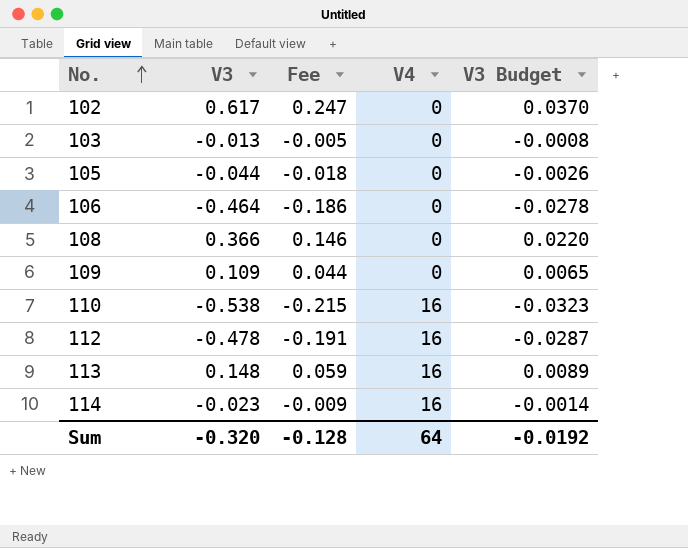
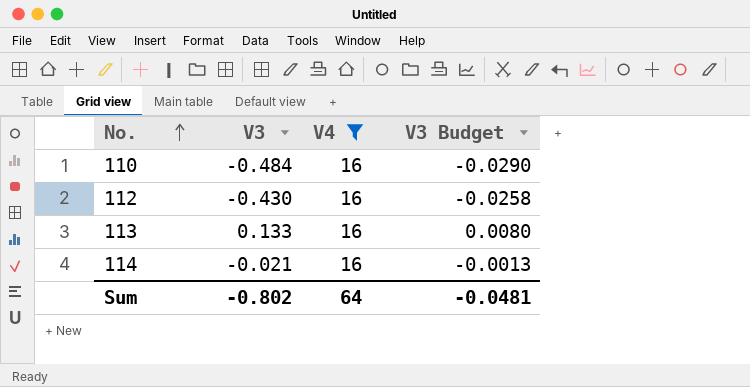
filter: none -> V4 = 16
column Fee | formula: [V3] * 0.4 -> none
110 | V3: -0.538 -> -0.484
110 | V3 Budget: -0.0323 -> -0.0290
112 | V3: -0.478 -> -0.430
112 | V3 Budget: -0.0287 -> -0.0258
113 | V3: 0.148 -> 0.133
113 | V3 Budget: 0.0089 -> 0.0080
114 | V3: -0.023 -> -0.021
114 | V3 Budget: -0.0014 -> -0.0013
Sum | V3: -0.320 -> -0.802
Sum | V3 Budget: -0.0192 -> -0.0481

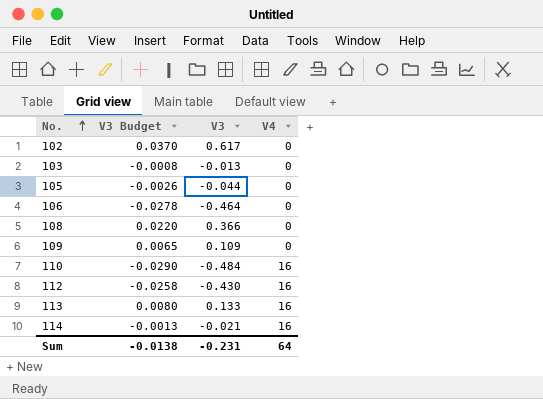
filter: V4 = 16 -> none
column V3 Budget | position: 4 -> 2
Sum | V3 Budget: -0.0481 -> -0.0138
Sum | V3: -0.802 -> -0.231

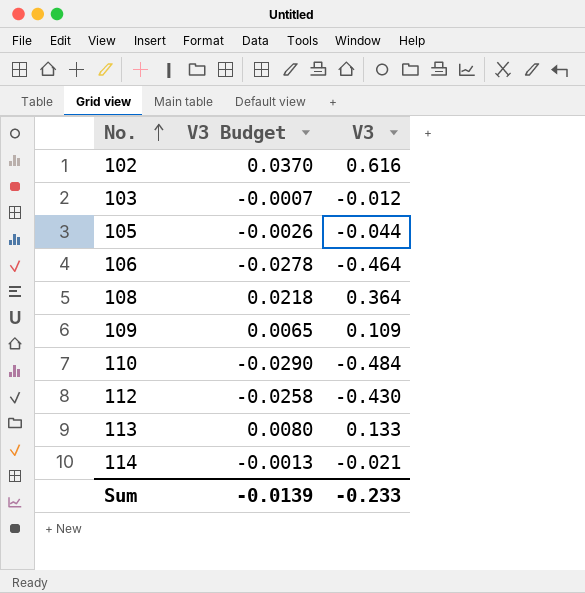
column V4 | position: 4 -> none
102 | V3: 0.617 -> 0.616
103 | V3 Budget: -0.0008 -> -0.0007
103 | V3: -0.013 -> -0.012
108 | V3 Budget: 0.0220 -> 0.0218
108 | V3: 0.366 -> 0.364
Sum | V3 Budget: -0.0138 -> -0.0139
Sum | V3: -0.231 -> -0.233

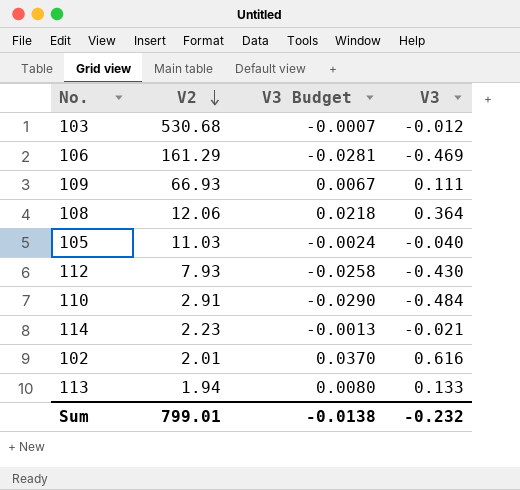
row order: No. ascending -> V2 descending
column V2 | position: none -> 2
106 | V3 Budget: -0.0278 -> -0.0281
106 | V3: -0.464 -> -0.469
109 | V3 Budget: 0.0065 -> 0.0067
109 | V3: 0.109 -> 0.111
105 | V3 Budget: -0.0026 -> -0.0024
105 | V3: -0.044 -> -0.040
Sum | V3 Budget: -0.0139 -> -0.0138
Sum | V3: -0.233 -> -0.232

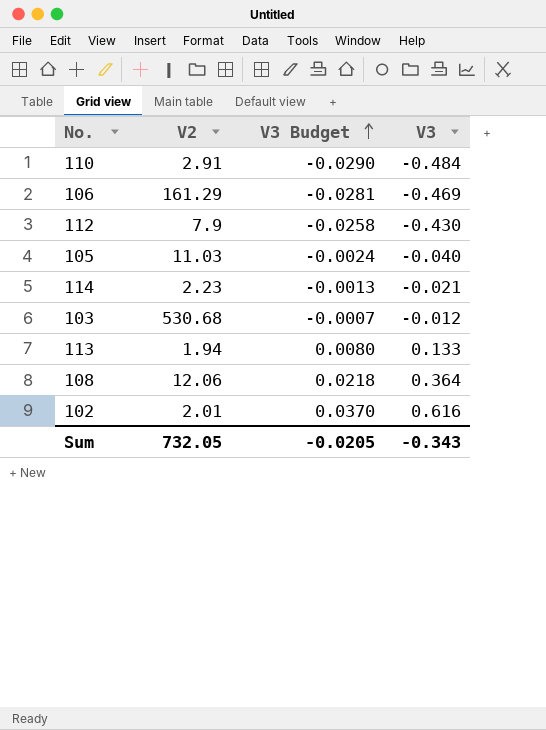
row order: V2 descending -> V3 Budget ascending
row 109: 66.93 | 0.0067 | 0.111 -> none
112 | V2: 7.93 -> 7.9
Sum | V2: 799.01 -> 732.05
Sum | V3 Budget: -0.0138 -> -0.0205
Sum | V3: -0.232 -> -0.343

